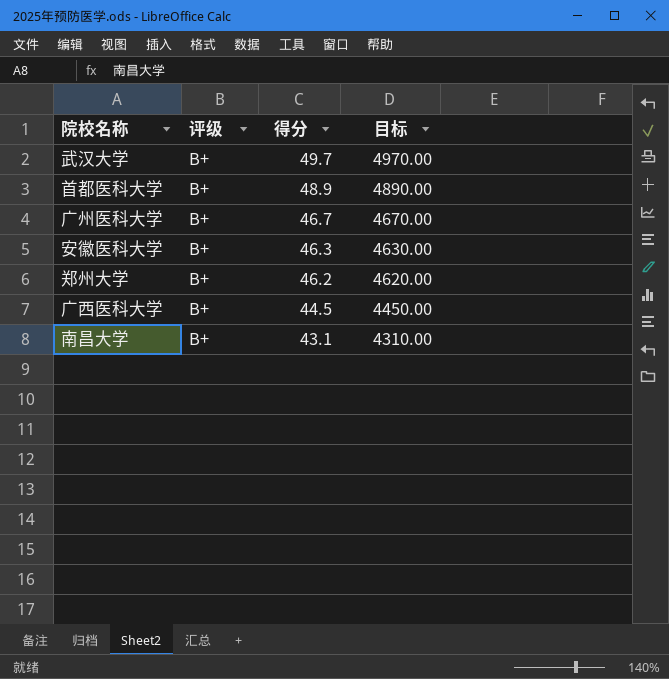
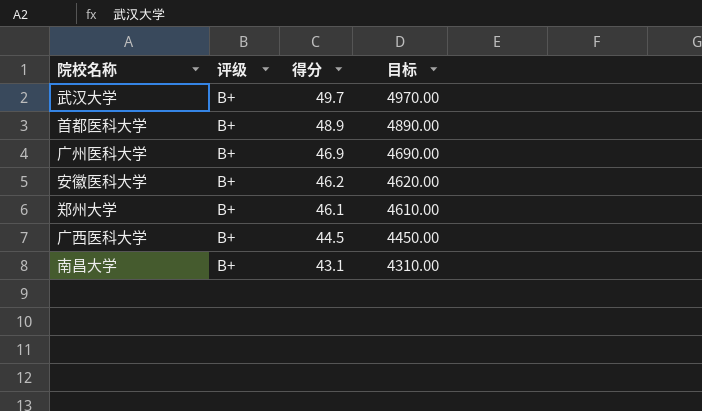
广州医科大学 | 得分: 46.7 -> 46.9
广州医科大学 | 目标: 4670.00 -> 4690.00
安徽医科大学 | 得分: 46.3 -> 46.2
安徽医科大学 | 目标: 4630.00 -> 4620.00
郑州大学 | 得分: 46.2 -> 46.1
郑州大学 | 目标: 4620.00 -> 4610.00

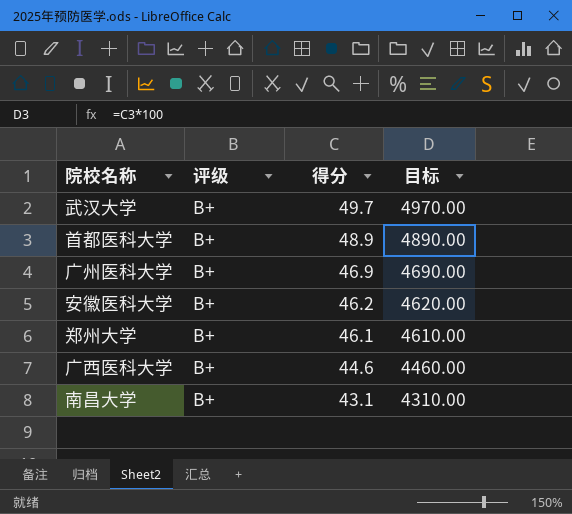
广西医科大学 | 得分: 44.5 -> 44.6
广西医科大学 | 目标: 4450.00 -> 4460.00

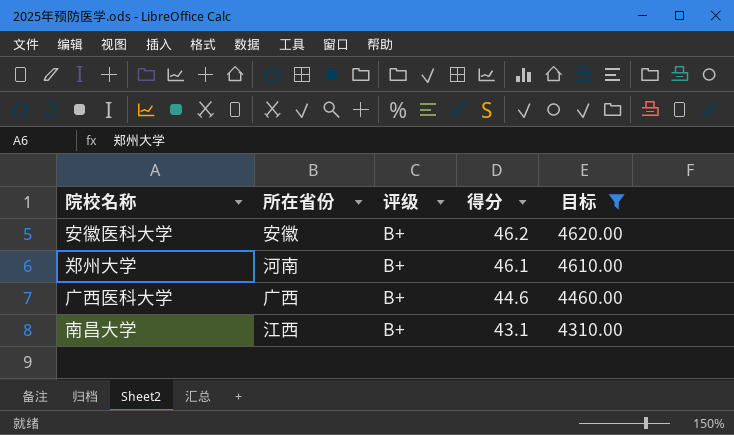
filter: none -> 目标 <= 4620.00
column 所在省份 | position: none -> 2

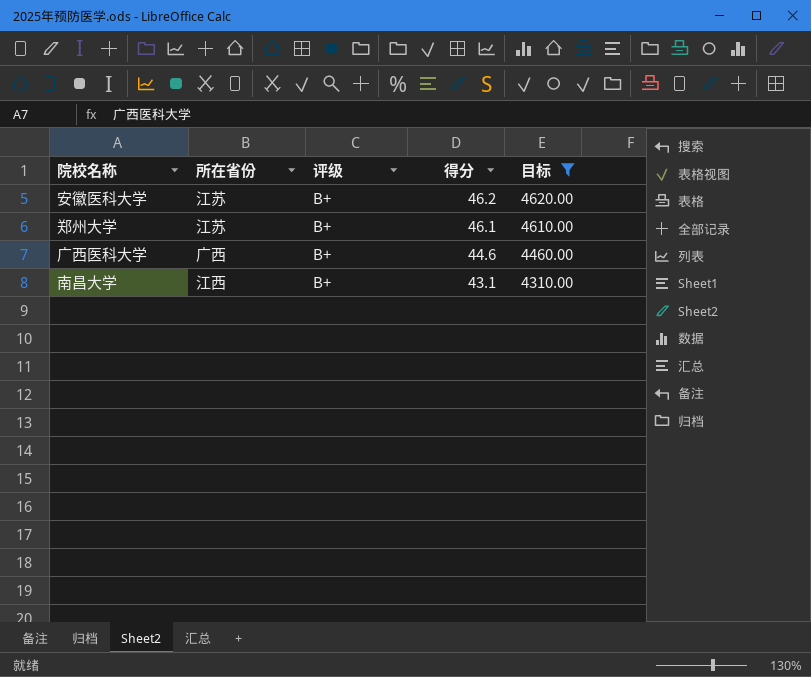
安徽医科大学 | 所在省份: 安徽 -> 江苏
郑州大学 | 所在省份: 河南 -> 江苏

